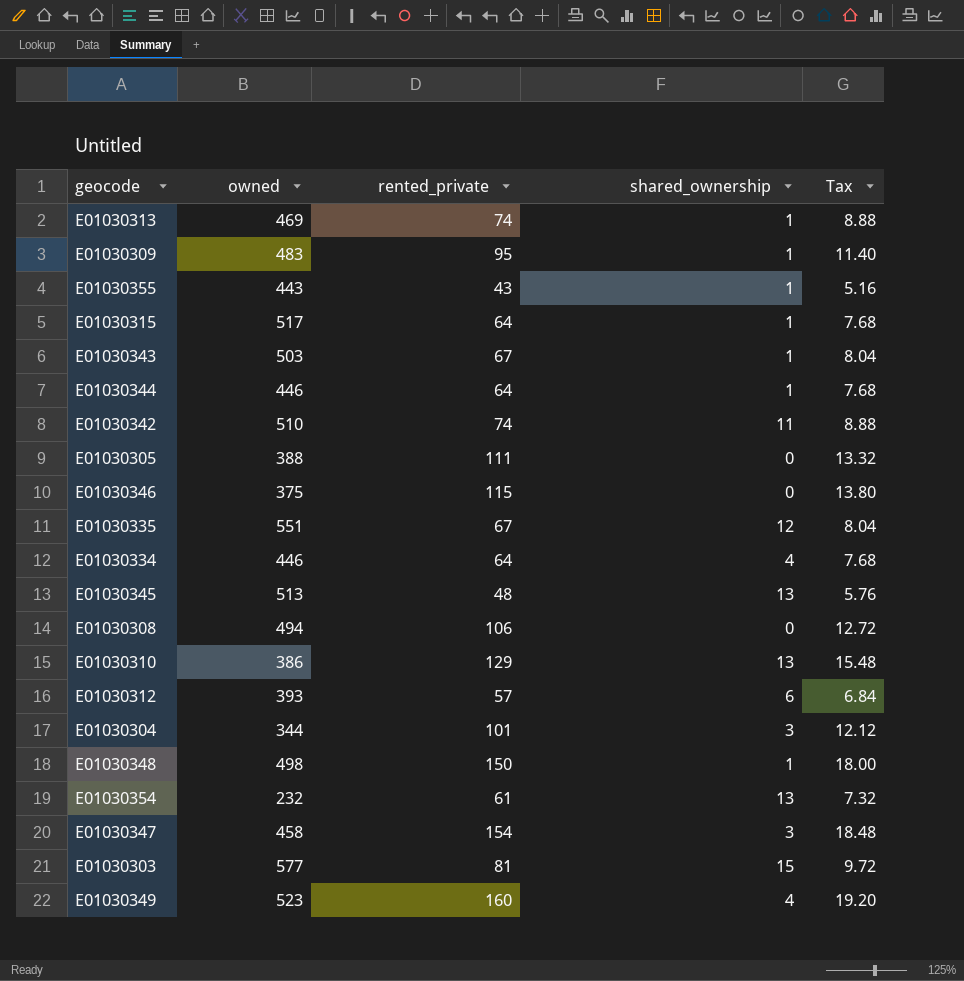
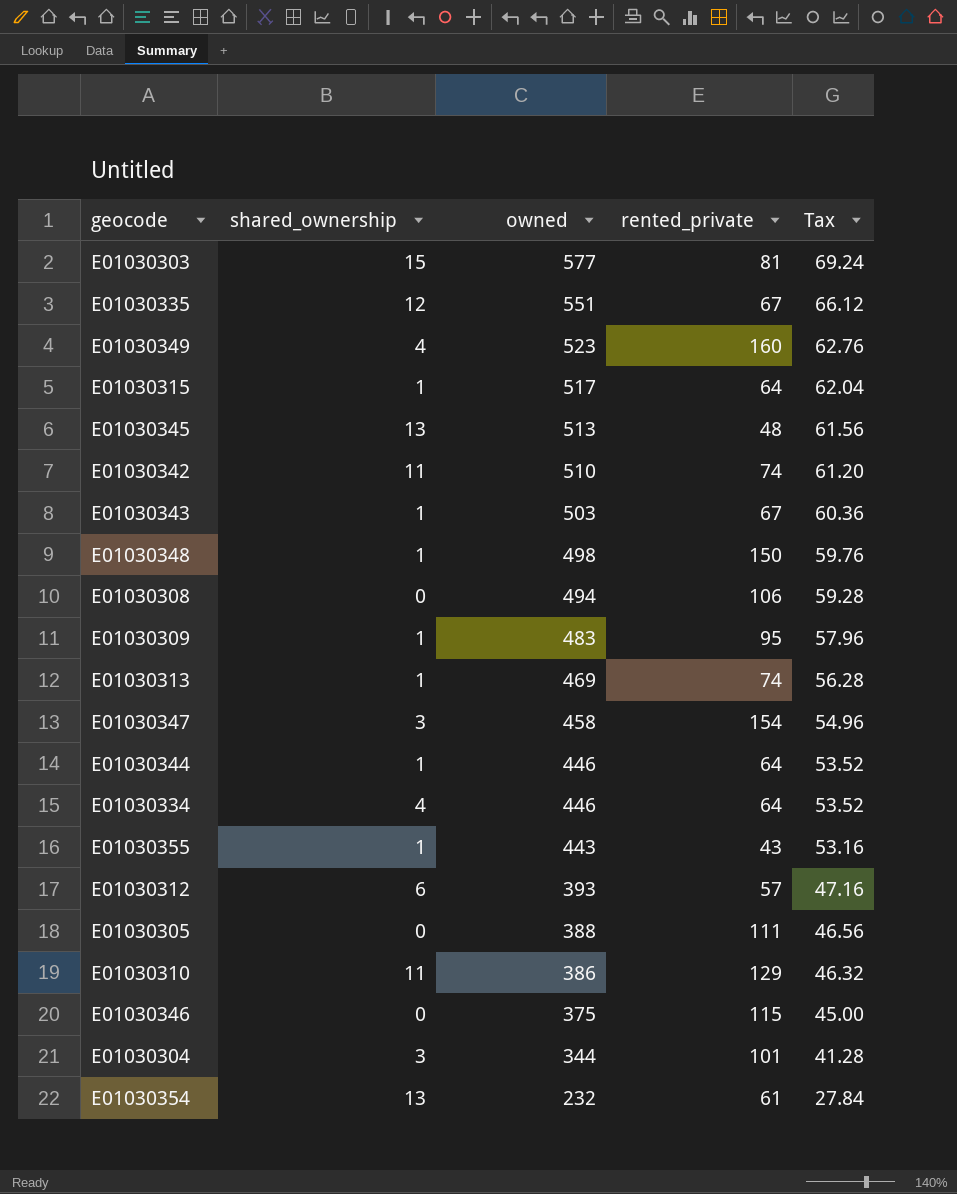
row order: none -> owned descending
column shared_ownership | position: 4 -> 2
column Tax | formula: [rented_private] * 0.12 -> [owned] * 0.12
E01030310 | shared_ownership: 13 -> 11

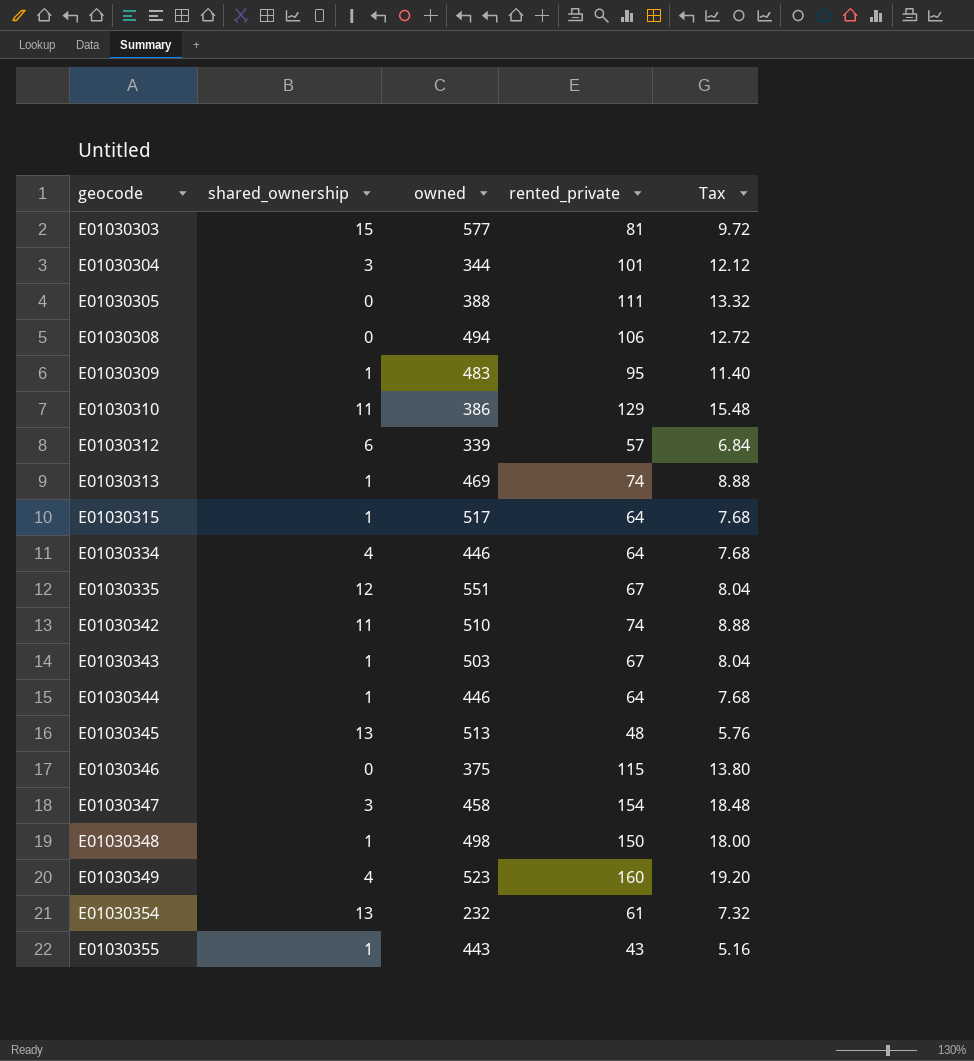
row order: owned descending -> geocode ascending
column Tax | formula: [owned] * 0.12 -> [rented_private] * 0.12
E01030312 | owned: 393 -> 339

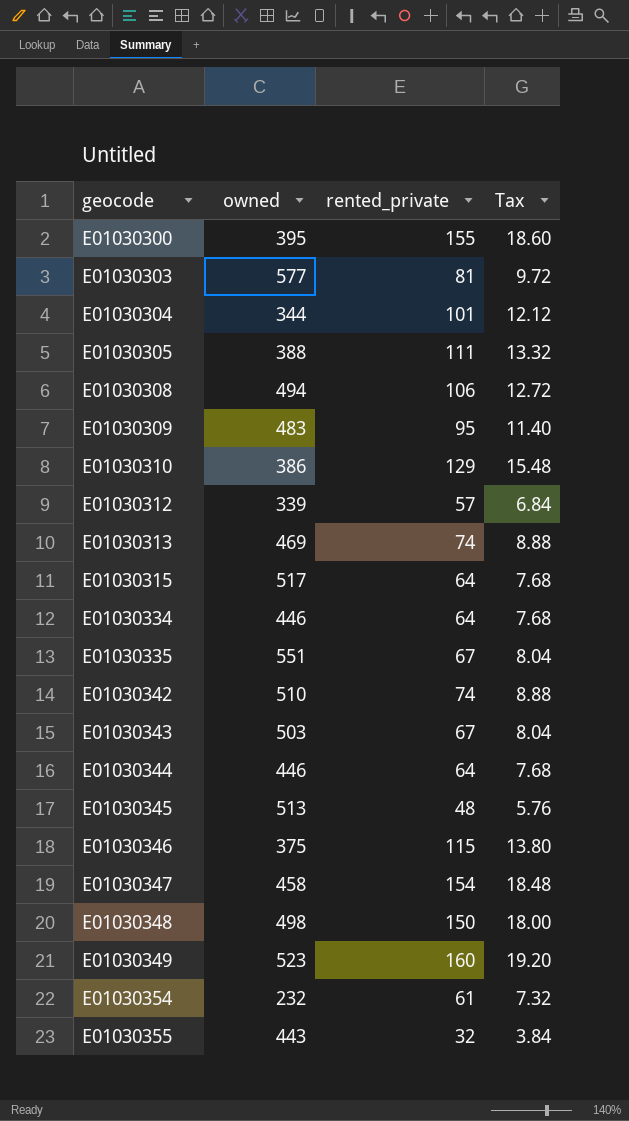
column shared_ownership | position: 2 -> none
row E01030300: none -> 395 | 155 | 18.60
E01030355 | rented_private: 43 -> 32
E01030355 | Tax: 5.16 -> 3.84

